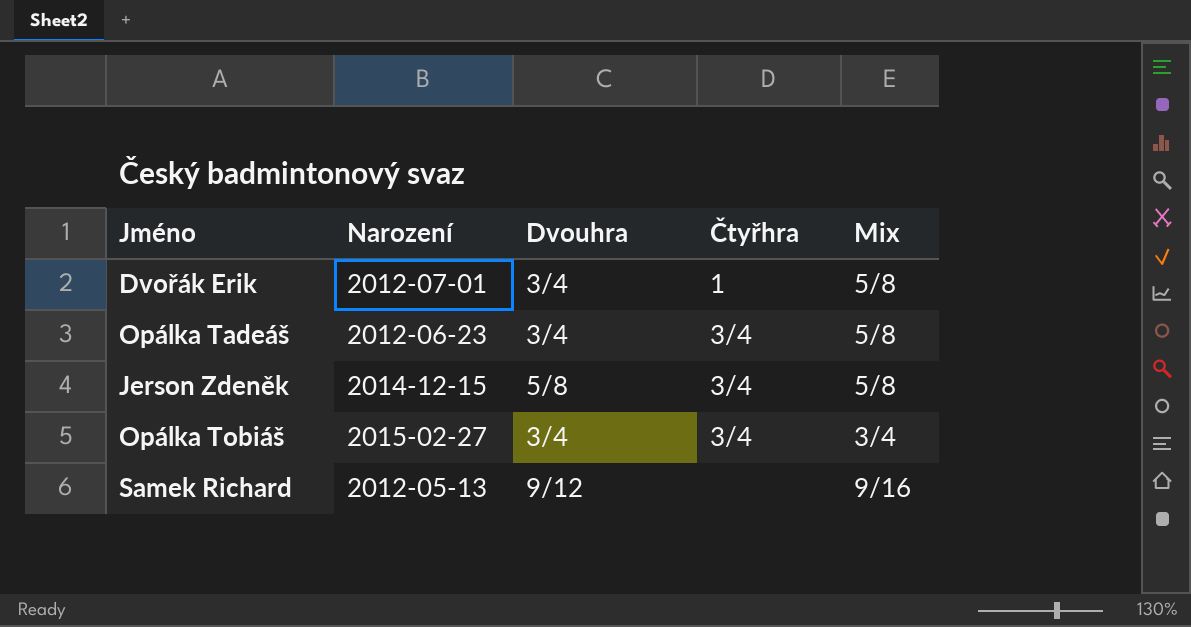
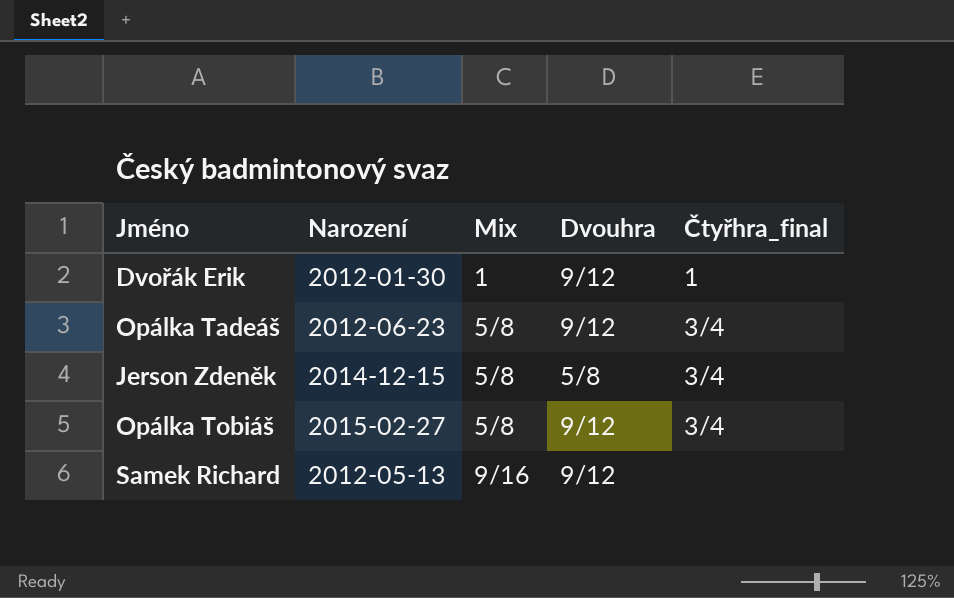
column Mix | position: 5 -> 3
column name: Čtyřhra -> Čtyřhra_final
Dvořák Erik | Narození: 2012-07-01 -> 2012-01-30
Dvořák Erik | Mix: 5/8 -> 1
Dvořák Erik | Dvouhra: 3/4 -> 9/12
Opálka Tadeáš | Dvouhra: 3/4 -> 9/12
Opálka Tobiáš | Mix: 3/4 -> 5/8
Opálka Tobiáš | Dvouhra: 3/4 -> 9/12

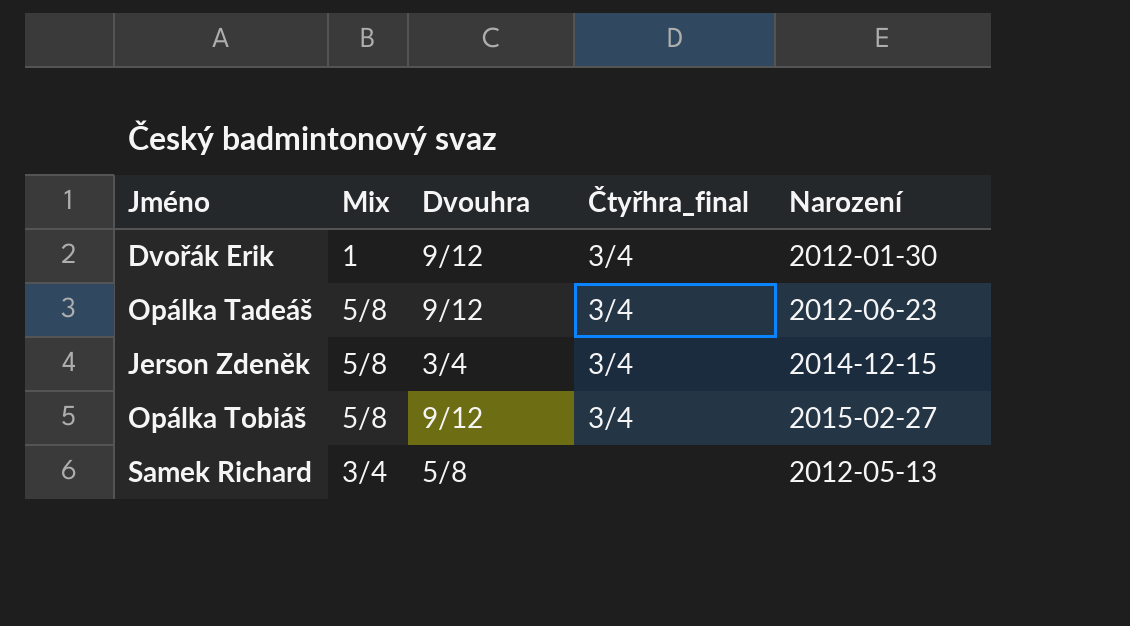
column Narození | position: 2 -> 5
Dvořák Erik | Čtyřhra_final: 1 -> 3/4
Jerson Zdeněk | Dvouhra: 5/8 -> 3/4
Samek Richard | Mix: 9/16 -> 3/4
Samek Richard | Dvouhra: 9/12 -> 5/8

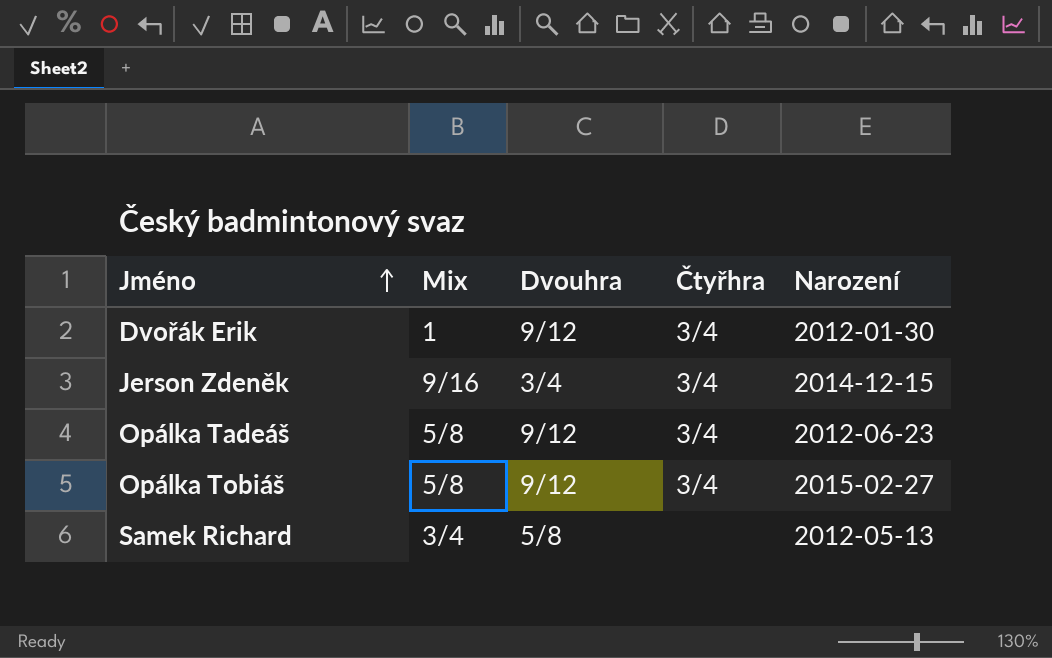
row order: none -> Jméno ascending
column name: Čtyřhra_final -> Čtyřhra
Jerson Zdeněk | Mix: 5/8 -> 9/16

